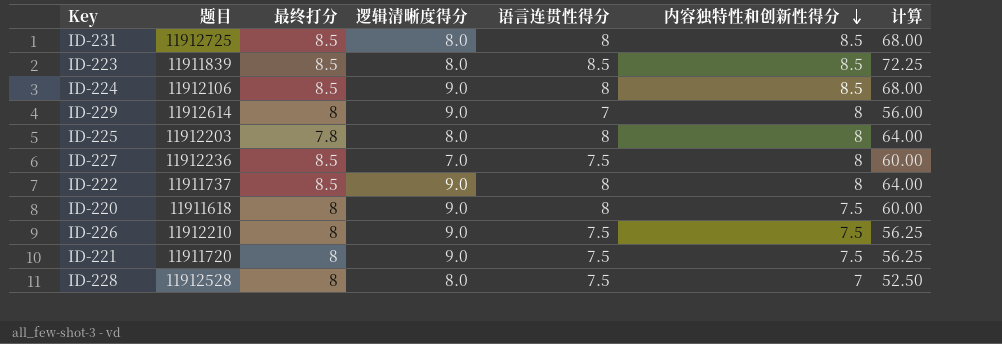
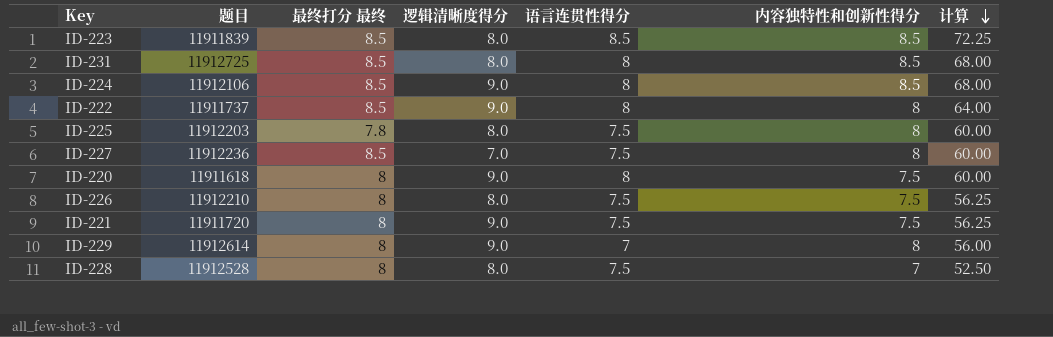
row order: 内容独特性和创新性得分 descending -> 计算 descending
column name: 最终打分 -> 最终打分 最终
ID-225 | 语言连贯性得分: 8 -> 7.5
ID-225 | 计算: 64.00 -> 60.00
ID-226 | 逻辑清晰度得分: 9.0 -> 8.0

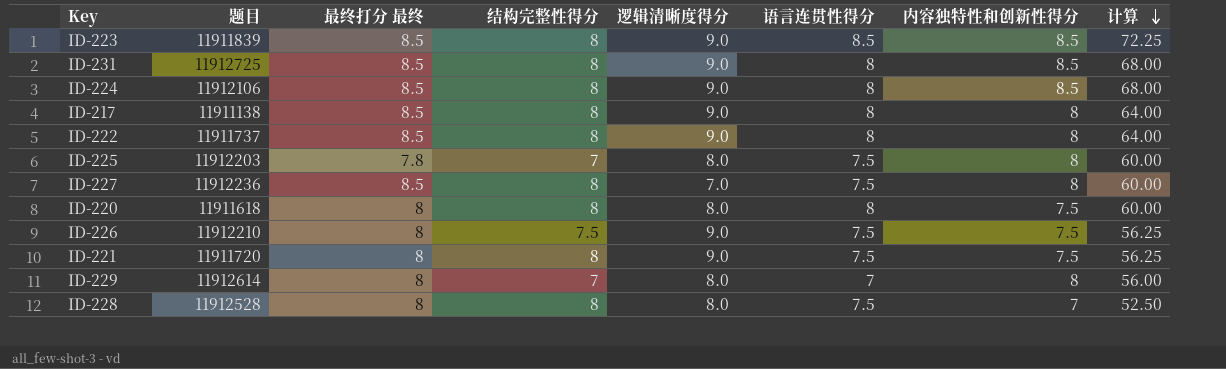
column 结构完整性得分 | position: none -> 4
ID-223 | 逻辑清晰度得分: 8.0 -> 9.0
ID-231 | 逻辑清晰度得分: 8.0 -> 9.0
row ID-217: none -> 11911138 | 8.5 | 8 | 9.0 | 8 | 8 | 64.00
ID-220 | 逻辑清晰度得分: 9.0 -> 8.0
ID-226 | 逻辑清晰度得分: 8.0 -> 9.0
ID-229 | 逻辑清晰度得分: 9.0 -> 8.0

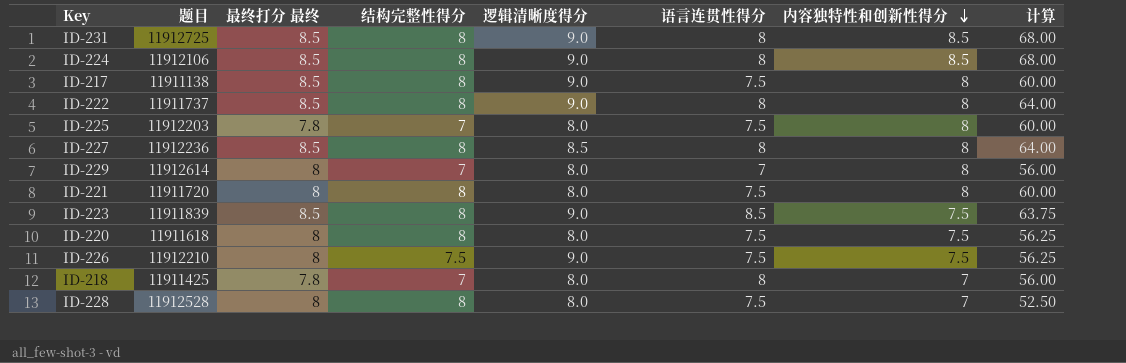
row order: 计算 descending -> 内容独特性和创新性得分 descending
ID-217 | 语言连贯性得分: 8 -> 7.5
ID-217 | 计算: 64.00 -> 60.00
ID-227 | 逻辑清晰度得分: 7.0 -> 8.5
ID-227 | 语言连贯性得分: 7.5 -> 8
ID-227 | 计算: 60.00 -> 64.00
ID-221 | 逻辑清晰度得分: 9.0 -> 8.0
ID-221 | 内容独特性和创新性得分: 7.5 -> 8
ID-221 | 计算: 56.25 -> 60.00
ID-223 | 内容独特性和创新性得分: 8.5 -> 7.5
ID-223 | 计算: 72.25 -> 63.75
ID-220 | 语言连贯性得分: 8 -> 7.5
ID-220 | 计算: 60.00 -> 56.25
row ID-218: none -> 11911425 | 7.8 | 7 | 8.0 | 8 | 7 | 56.00

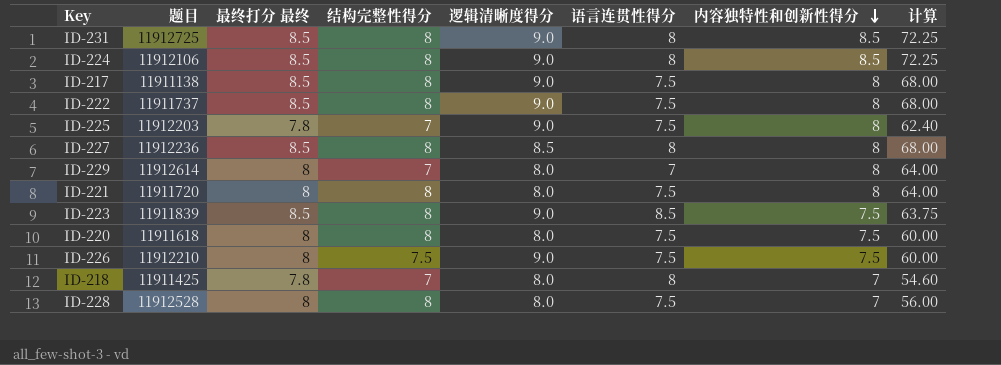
column 计算 | formula: [语言连贯性得分] * [内容独特性和创新性得分] -> [最终打分 最终] * [内容独特性和创新性得分]
ID-222 | 语言连贯性得分: 8 -> 7.5
ID-225 | 逻辑清晰度得分: 8.0 -> 9.0

